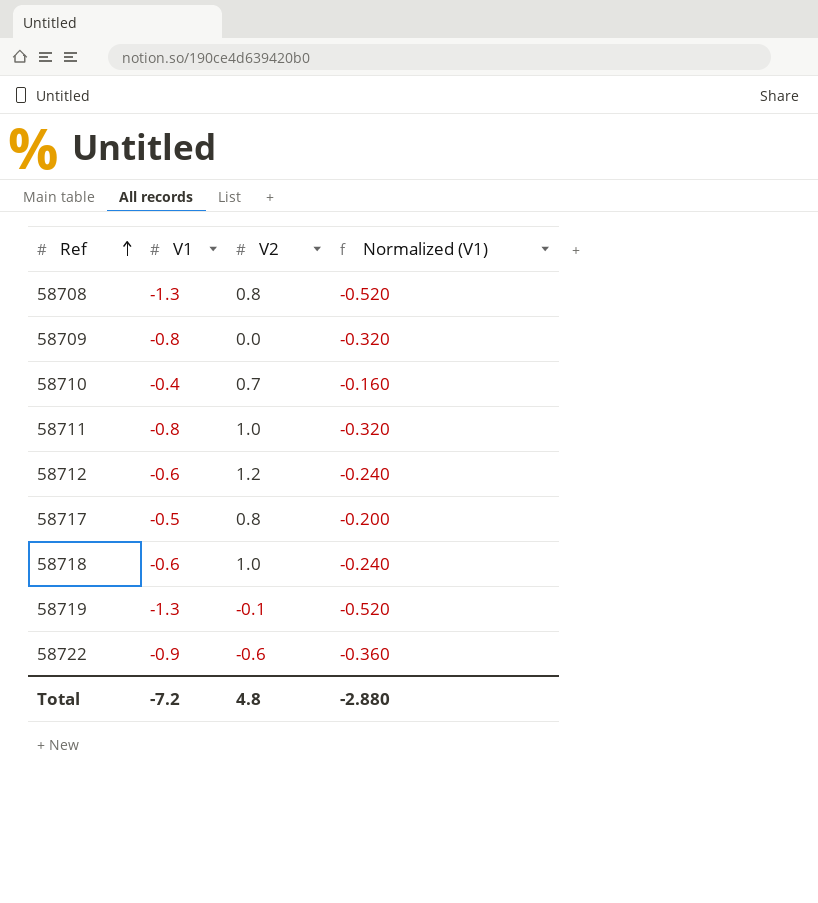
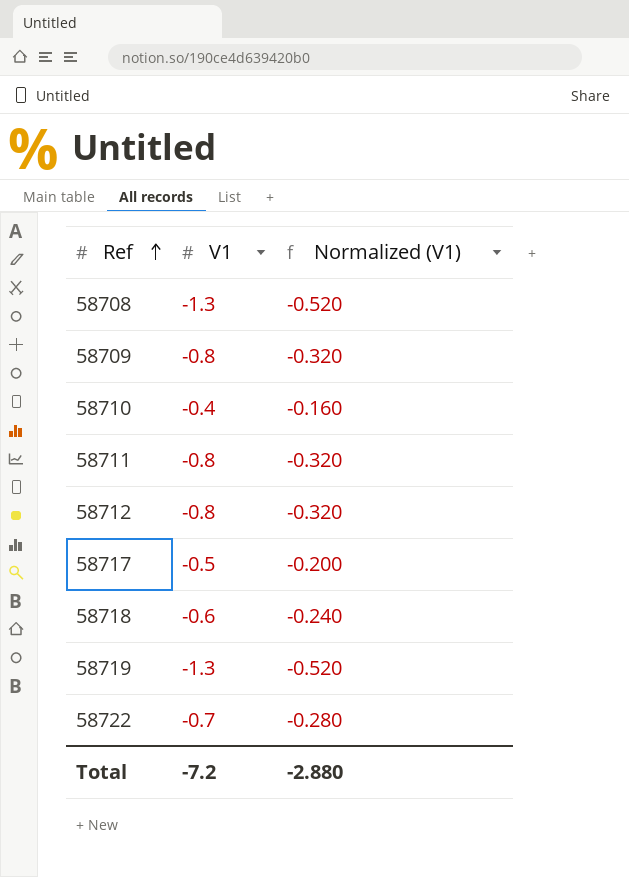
column V2 | position: 3 -> none
58712 | V1: -0.6 -> -0.8
58712 | Normalized (V1): -0.240 -> -0.320
58722 | V1: -0.9 -> -0.7
58722 | Normalized (V1): -0.360 -> -0.280

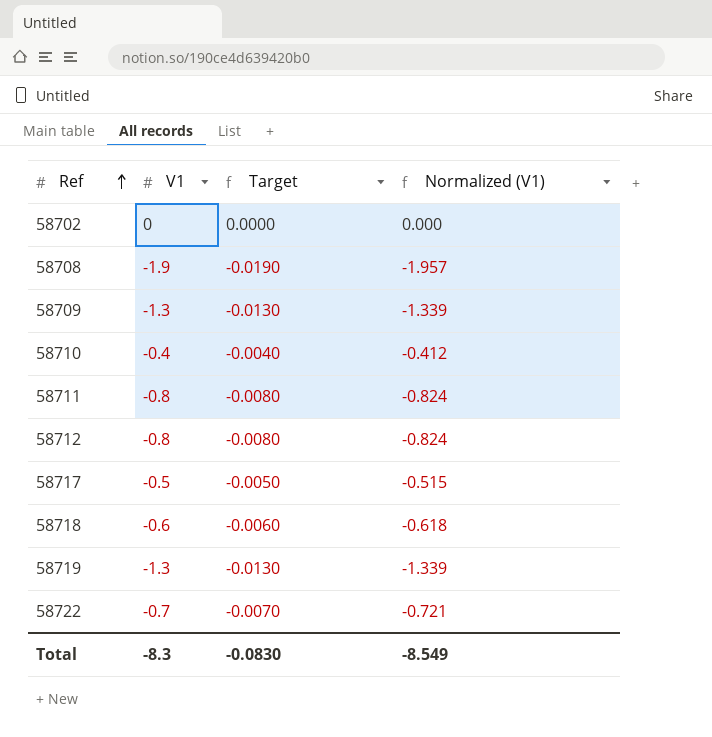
column Target | formula: none -> [V1] * 0.01
column Normalized (V1) | formula: [V1] * 0.4 -> [V1] * 1.03
row 58702: none -> 0 | 0.0000 | 0.000
58708 | V1: -1.3 -> -1.9
58709 | V1: -0.8 -> -1.3
Total | V1: -7.2 -> -8.3
Total | Normalized (V1): -2.880 -> -8.549

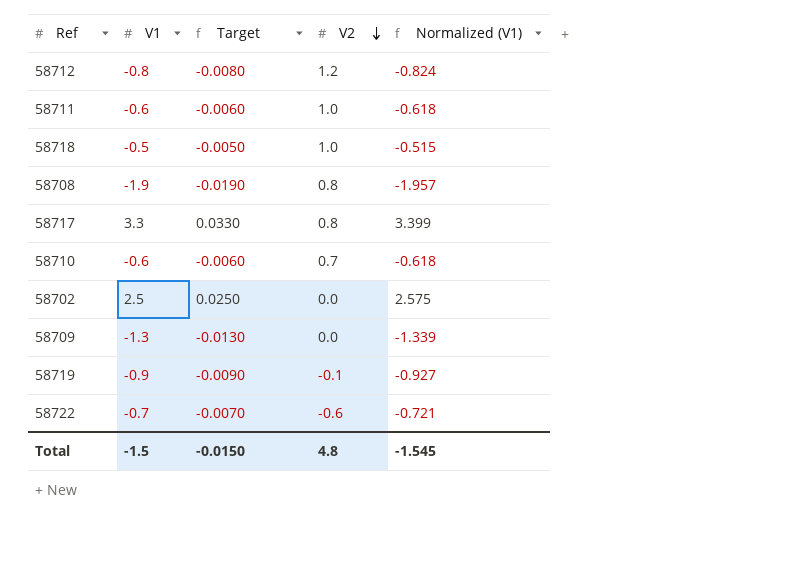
row order: Ref ascending -> V2 descending
column V2 | position: none -> 4
58711 | V1: -0.8 -> -0.6
58711 | Target: -0.0080 -> -0.0060
58711 | Normalized (V1): -0.824 -> -0.618
58718 | V1: -0.6 -> -0.5
58718 | Target: -0.0060 -> -0.0050
58718 | Normalized (V1): -0.618 -> -0.515
58717 | V1: -0.5 -> 3.3
58717 | Target: -0.0050 -> 0.0330
58717 | Normalized (V1): -0.515 -> 3.399
58710 | V1: -0.4 -> -0.6
58710 | Target: -0.0040 -> -0.0060
58710 | Normalized (V1): -0.412 -> -0.618
58702 | V1: 0 -> 2.5
58702 | Target: 0.0000 -> 0.0250
58702 | Normalized (V1): 0.000 -> 2.575
58719 | V1: -1.3 -> -0.9
58719 | Target: -0.0130 -> -0.0090
58719 | Normalized (V1): -1.339 -> -0.927
Total | V1: -8.3 -> -1.5
Total | Target: -0.0830 -> -0.0150
Total | Normalized (V1): -8.549 -> -1.545

